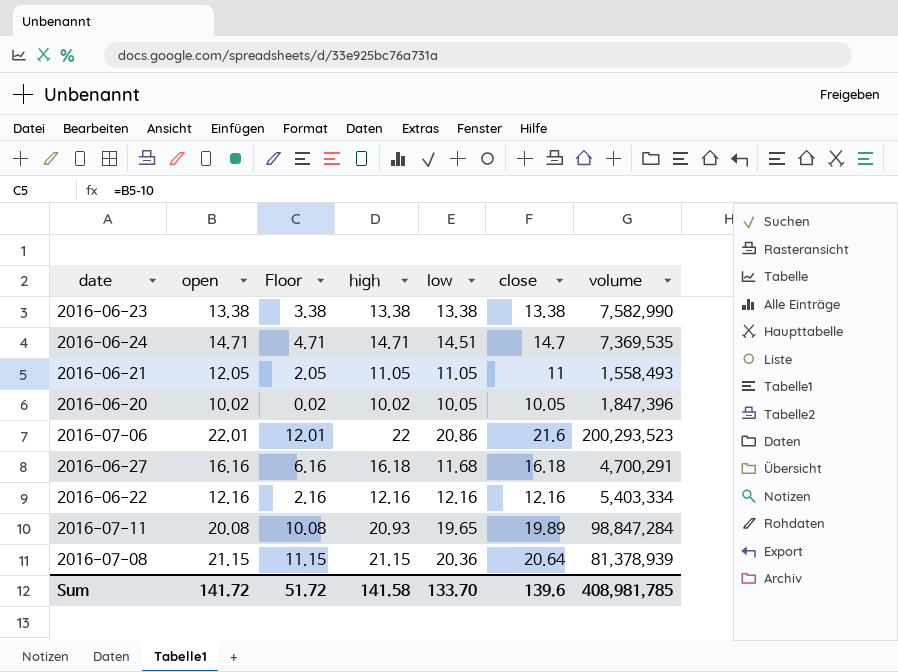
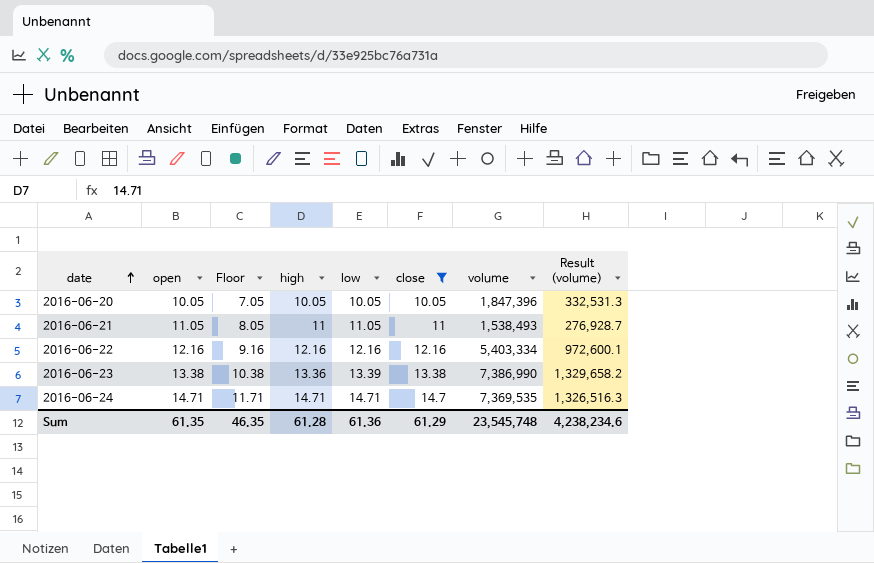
filter: none -> close <= 14.7
row order: none -> date ascending
column Floor | formula: [open] - 10 -> [open] - 3
column Result (volume) | formula: none -> [volume] * 0.18
2016-06-20 | open: 10.02 -> 10.05
2016-06-20 | high: 10.02 -> 10.05
2016-06-21 | open: 12.05 -> 11.05
2016-06-21 | high: 11.05 -> 11
2016-06-21 | volume: 1,558,493 -> 1,538,493
2016-06-23 | high: 13.38 -> 13.36
2016-06-23 | low: 13.38 -> 13.39
2016-06-23 | volume: 7,582,990 -> 7,386,990
2016-06-24 | low: 14.51 -> 14.71
Sum | open: 141.72 -> 61.35
Sum | Floor: 51.72 -> 46.35
Sum | high: 141.58 -> 61.28
Sum | low: 133.70 -> 61.36
Sum | close: 139.6 -> 61.29
Sum | volume: 408,981,785 -> 23,545,748

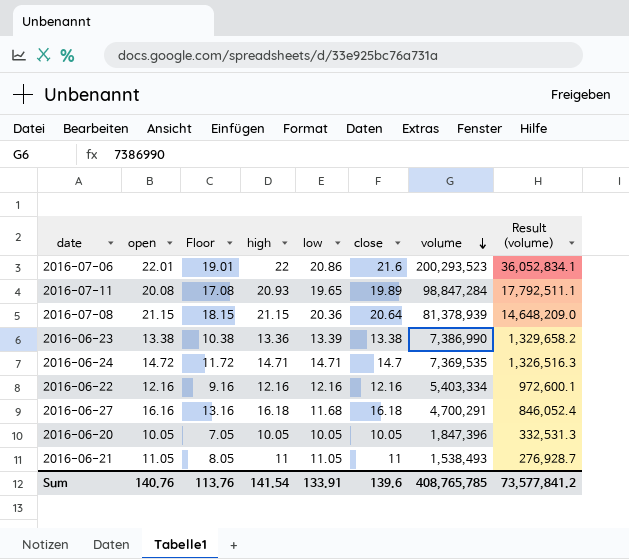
filter: close <= 14.7 -> none
row order: date ascending -> volume descending
2016-06-24 | open: 14.71 -> 14.72
2016-06-24 | Floor: 11.71 -> 11.72
Sum | open: 61.35 -> 140.76
Sum | Floor: 46.35 -> 113.76
Sum | high: 61.28 -> 141.54
Sum | low: 61.36 -> 133.91
Sum | close: 61.29 -> 139.6
Sum | volume: 23,545,748 -> 408,765,785
Sum | Result (volume): 4,238,234.6 -> 73,577,841.2

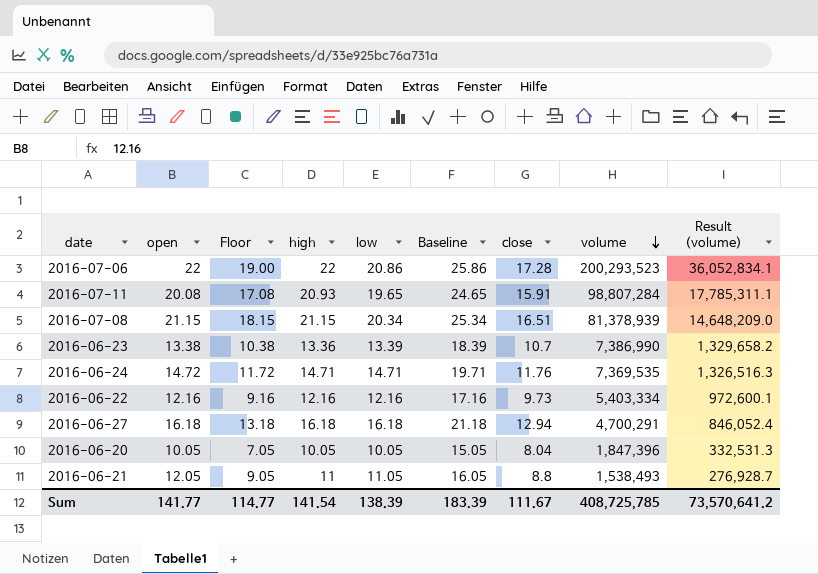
column Baseline | formula: none -> [low] + 5
2016-07-06 | open: 22.01 -> 22
2016-07-06 | Floor: 19.01 -> 19.00
2016-07-06 | close: 21.6 -> 17.28
2016-07-11 | close: 19.89 -> 15.91
2016-07-11 | volume: 98,847,284 -> 98,807,284
2016-07-11 | Result (volume): 17,792,511.1 -> 17,785,311.1
2016-07-08 | low: 20.36 -> 20.34
2016-07-08 | close: 20.64 -> 16.51
2016-06-23 | close: 13.38 -> 10.7
2016-06-24 | close: 14.7 -> 11.76
2016-06-22 | close: 12.16 -> 9.73
2016-06-27 | open: 16.16 -> 16.18
2016-06-27 | Floor: 13.16 -> 13.18
2016-06-27 | low: 11.68 -> 16.18
2016-06-27 | close: 16.18 -> 12.94
2016-06-20 | close: 10.05 -> 8.04
2016-06-21 | open: 11.05 -> 12.05
2016-06-21 | Floor: 8.05 -> 9.05
2016-06-21 | close: 11 -> 8.8
Sum | open: 140.76 -> 141.77
Sum | Floor: 113.76 -> 114.77
Sum | low: 133.91 -> 138.39
Sum | close: 139.6 -> 111.67
Sum | volume: 408,765,785 -> 408,725,785
Sum | Result (volume): 73,577,841.2 -> 73,570,641.2

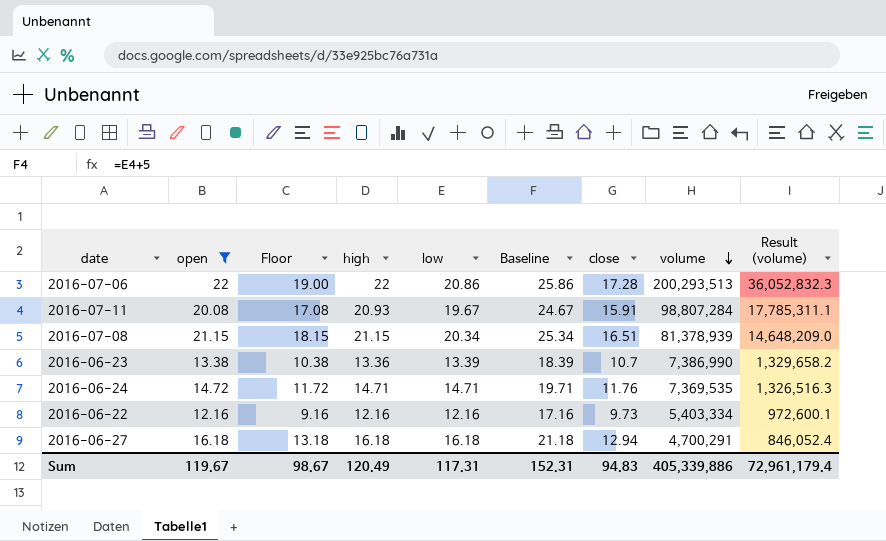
filter: none -> open >= 12.16
2016-07-06 | volume: 200,293,523 -> 200,293,513
2016-07-06 | Result (volume): 36,052,834.1 -> 36,052,832.3
2016-07-11 | low: 19.65 -> 19.67
2016-07-11 | Baseline: 24.65 -> 24.67
Sum | open: 141.77 -> 119.67
Sum | Floor: 114.77 -> 98.67
Sum | high: 141.54 -> 120.49
Sum | low: 138.39 -> 117.31
Sum | Baseline: 183.39 -> 152.31
Sum | close: 111.67 -> 94.83
Sum | volume: 408,725,785 -> 405,339,886
Sum | Result (volume): 73,570,641.2 -> 72,961,179.4

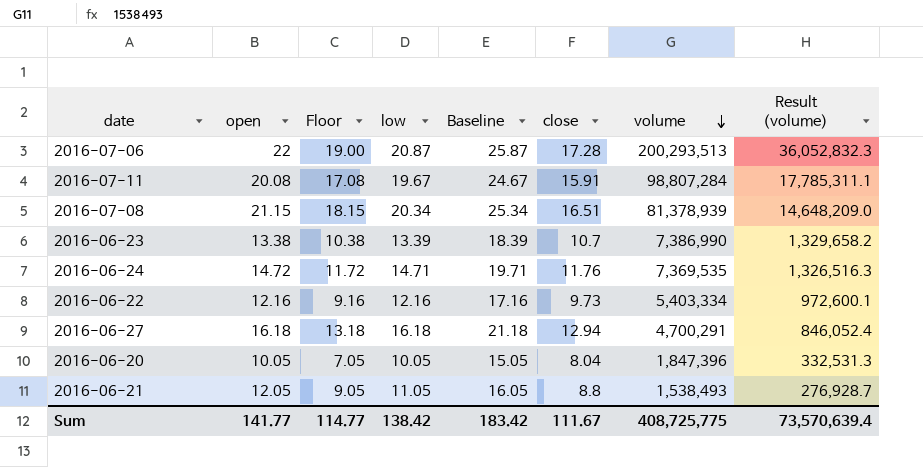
filter: open >= 12.16 -> none
column high | position: 4 -> none
2016-07-06 | low: 20.86 -> 20.87
2016-07-06 | Baseline: 25.86 -> 25.87
Sum | open: 119.67 -> 141.77
Sum | Floor: 98.67 -> 114.77
Sum | low: 117.31 -> 138.42
Sum | Baseline: 152.31 -> 183.42
Sum | close: 94.83 -> 111.67
Sum | volume: 405,339,886 -> 408,725,775
Sum | Result (volume): 72,961,179.4 -> 73,570,639.4

